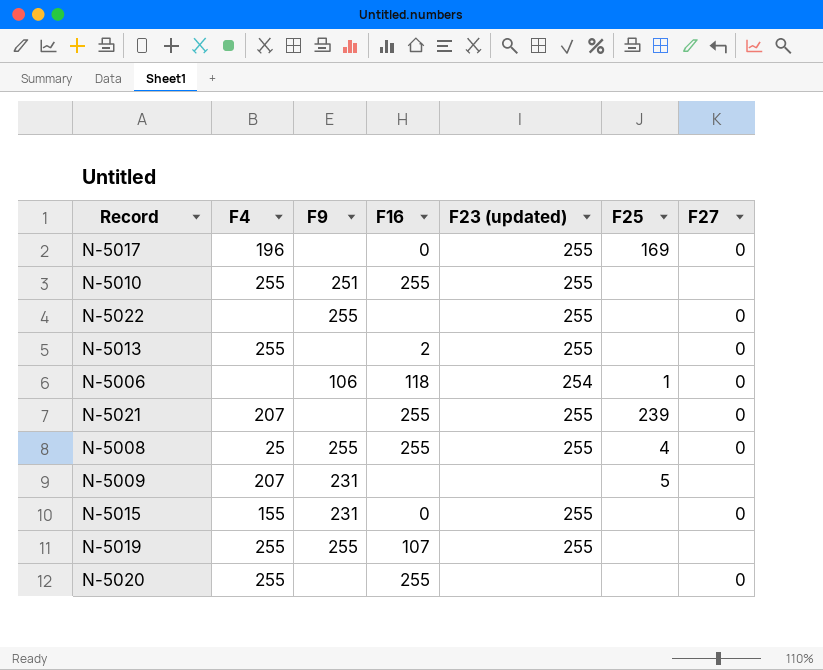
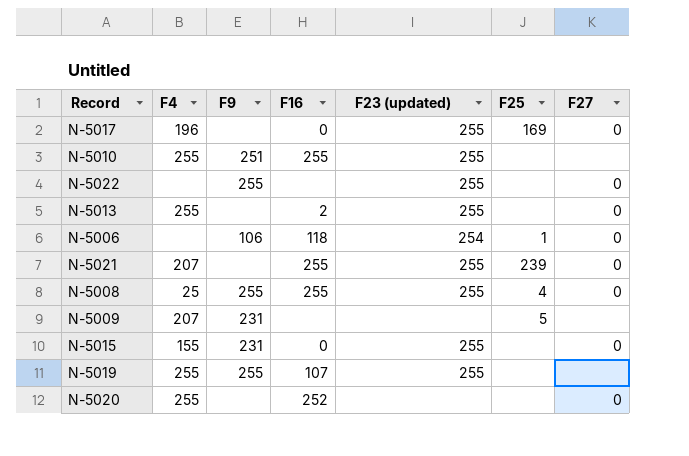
N-5020 | F16: 255 -> 252

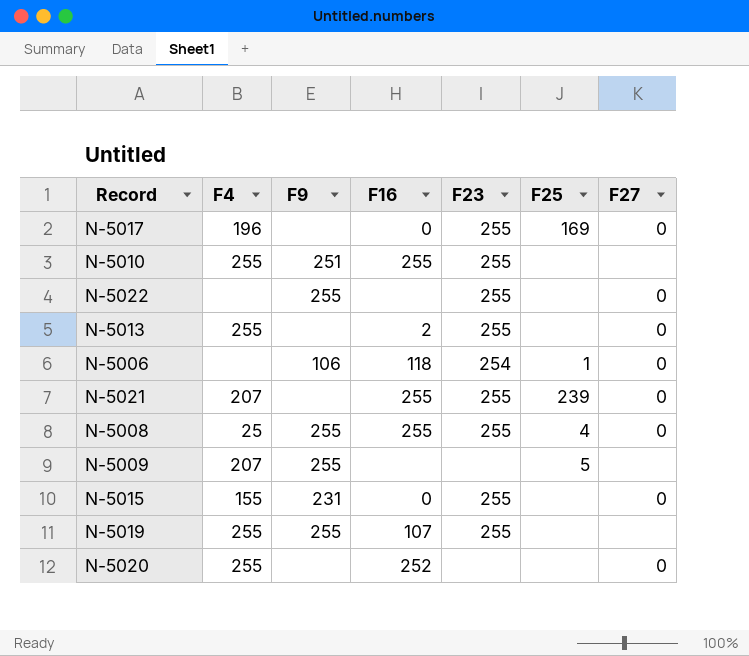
column name: F23 (updated) -> F23
N-5009 | F9: 231 -> 255

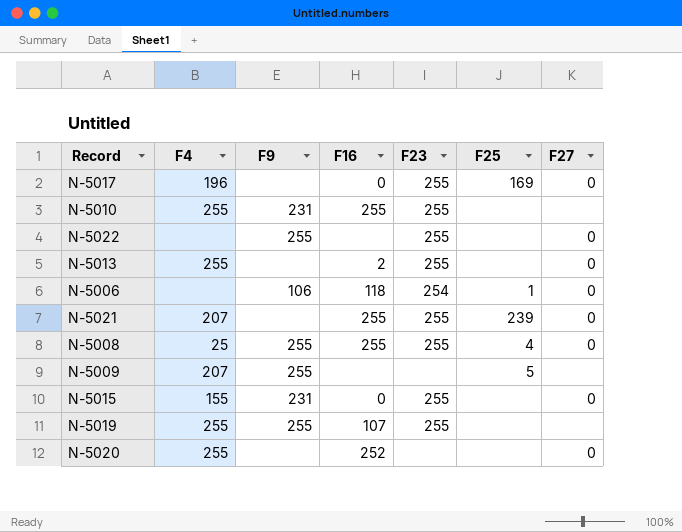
N-5010 | F9: 251 -> 231

